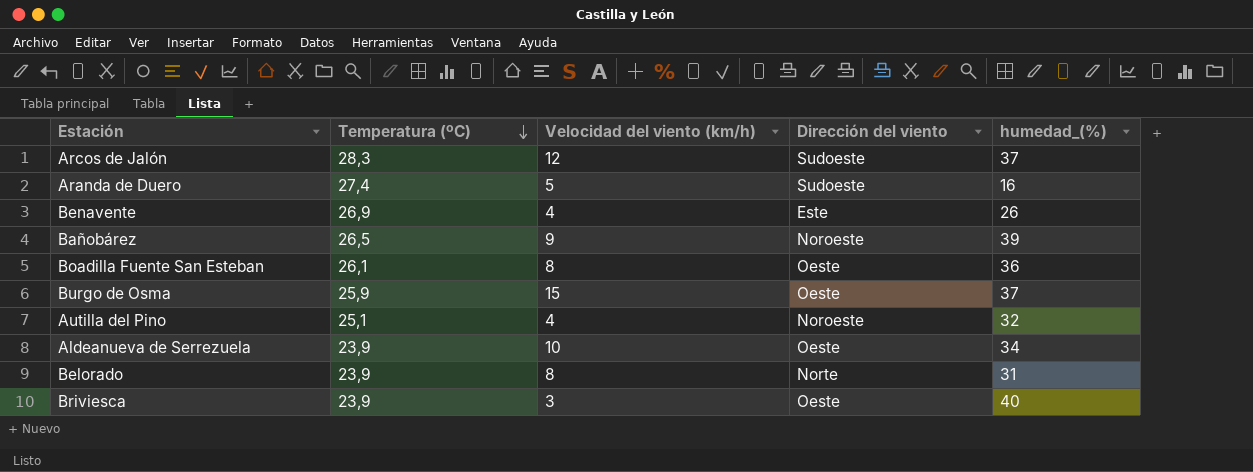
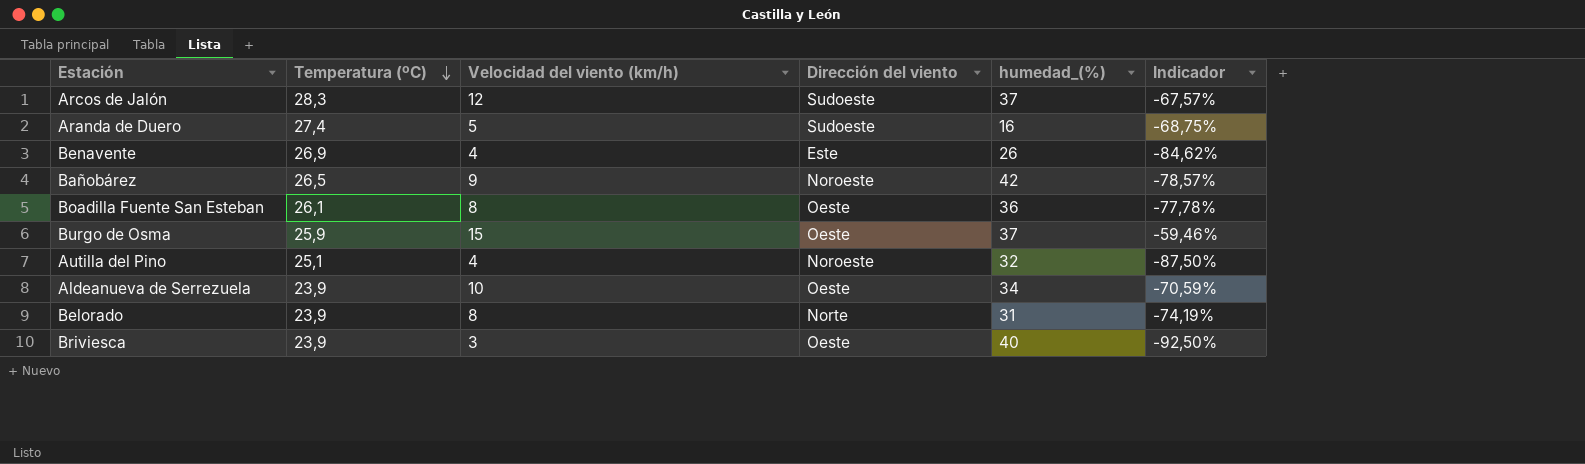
column Indicador | formula: none -> ([Velocidad del viento (km/h)] - [humedad_(%)]) / [humedad_(%)]
Bañobárez | humedad_(%): 39 -> 42

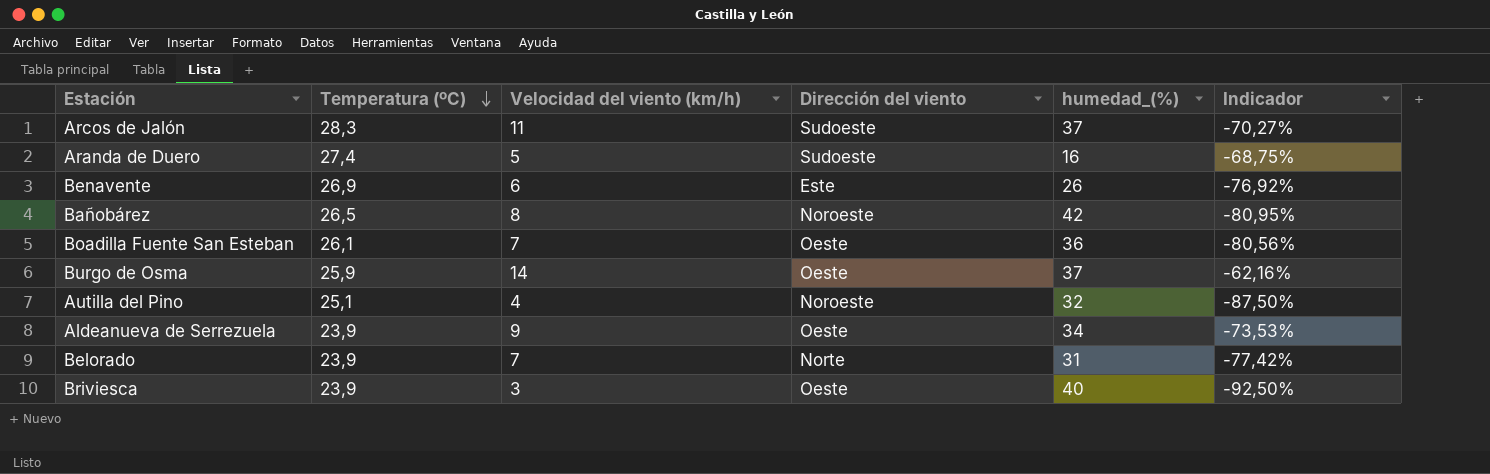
Arcos de Jalón | Velocidad del viento (km/h): 12 -> 11
Arcos de Jalón | Indicador: -67,57% -> -70,27%
Benavente | Velocidad del viento (km/h): 4 -> 6
Benavente | Indicador: -84,62% -> -76,92%
Bañobárez | Velocidad del viento (km/h): 9 -> 8
Bañobárez | Indicador: -78,57% -> -80,95%
Boadilla Fuente San Esteban | Velocidad del viento (km/h): 8 -> 7
Boadilla Fuente San Esteban | Indicador: -77,78% -> -80,56%
Burgo de Osma | Velocidad del viento (km/h): 15 -> 14
Burgo de Osma | Indicador: -59,46% -> -62,16%
Aldeanueva de Serrezuela | Velocidad del viento (km/h): 10 -> 9
Aldeanueva de Serrezuela | Indicador: -70,59% -> -73,53%
Belorado | Velocidad del viento (km/h): 8 -> 7
Belorado | Indicador: -74,19% -> -77,42%

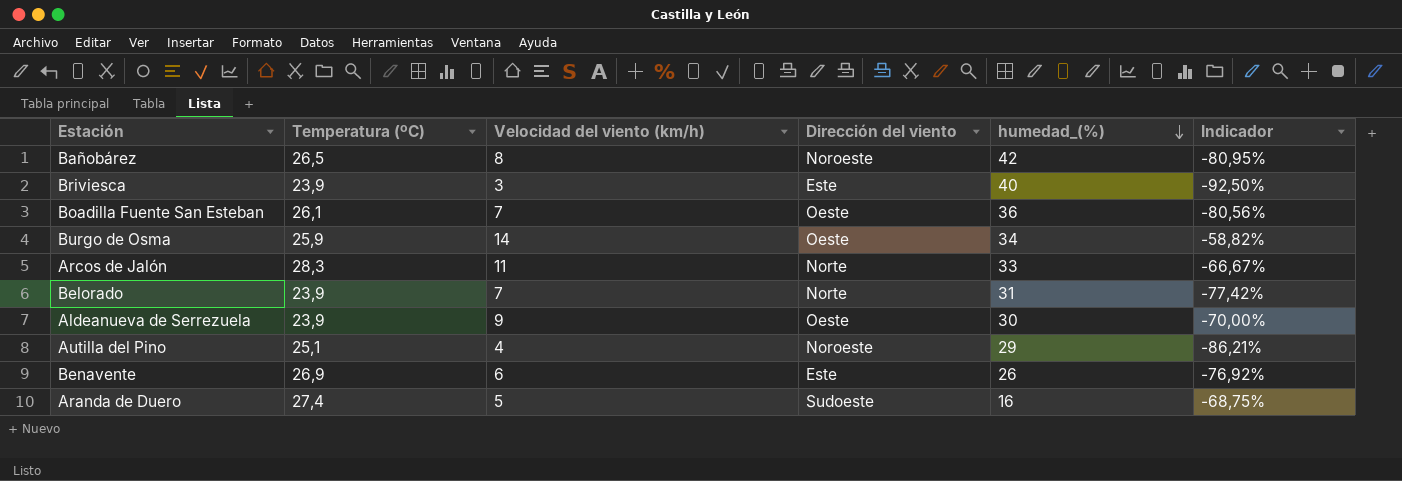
row order: Temperatura (ºC) descending -> humedad_(%) descending
Briviesca | Dirección del viento: Oeste -> Este
Burgo de Osma | humedad_(%): 37 -> 34
Burgo de Osma | Indicador: -62,16% -> -58,82%
Arcos de Jalón | Dirección del viento: Sudoeste -> Norte
Arcos de Jalón | humedad_(%): 37 -> 33
Arcos de Jalón | Indicador: -70,27% -> -66,67%
Aldeanueva de Serrezuela | humedad_(%): 34 -> 30
Aldeanueva de Serrezuela | Indicador: -73,53% -> -70,00%
Autilla del Pino | humedad_(%): 32 -> 29
Autilla del Pino | Indicador: -87,50% -> -86,21%

